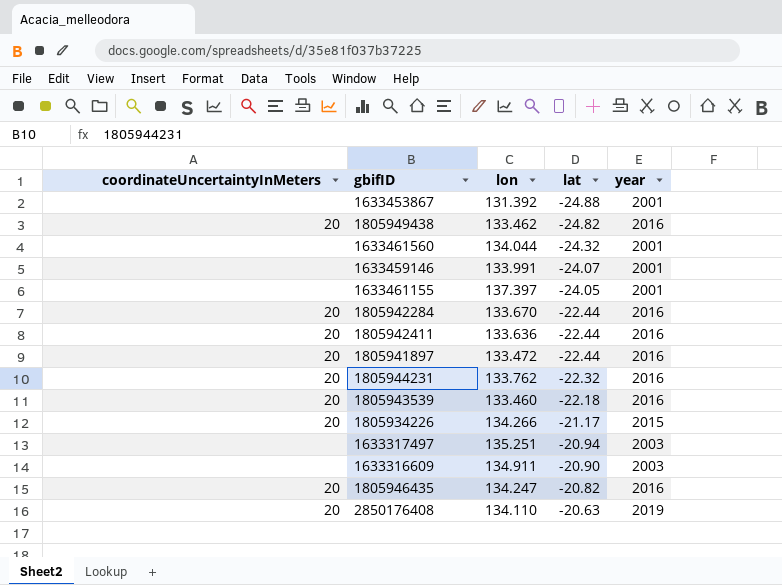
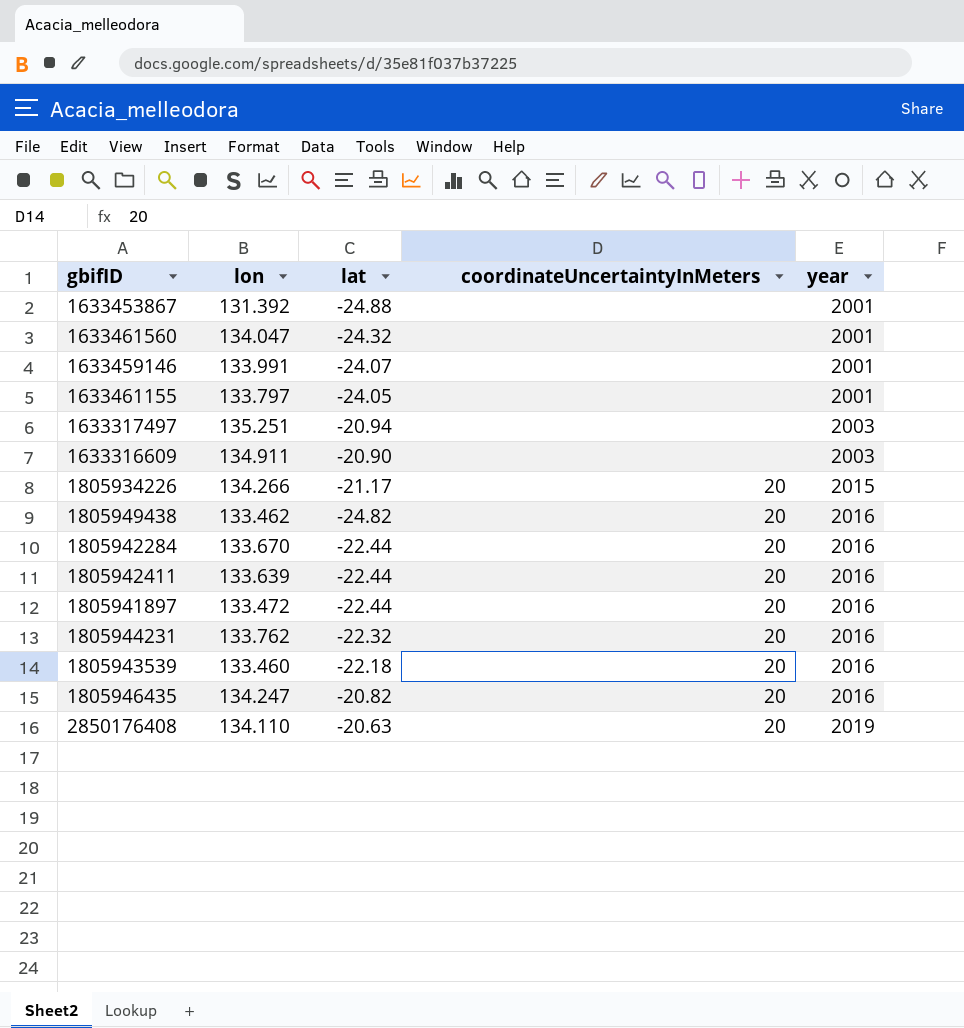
row order: lat ascending -> year ascending
column coordinateUncertaintyInMeters | position: 1 -> 4
1633461560 | lon: 134.044 -> 134.047
1633461155 | lon: 137.397 -> 133.797
1805942411 | lon: 133.636 -> 133.639

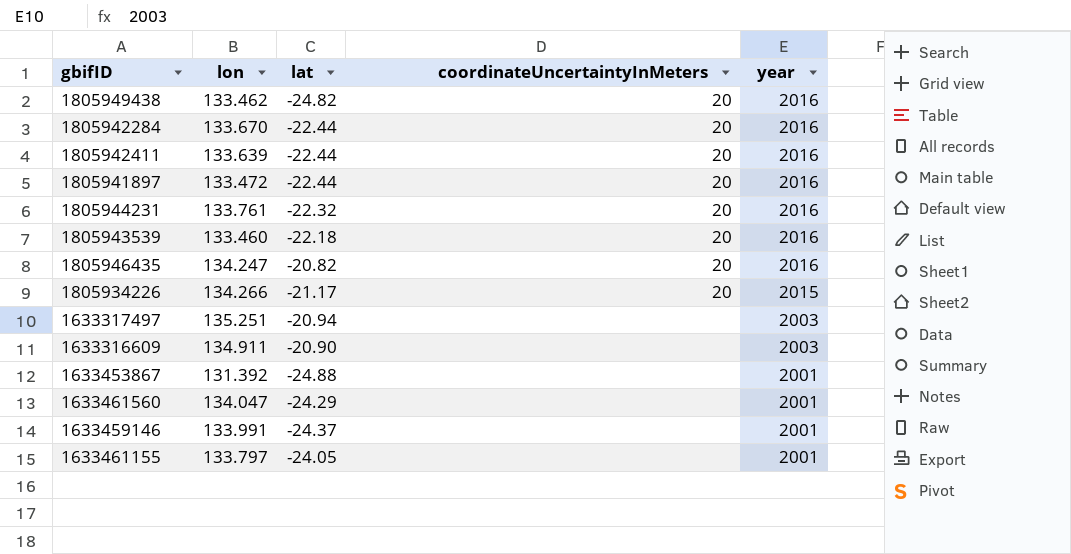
row order: year ascending -> year descending
row 2850176408: 134.110 | -20.63 | 20 | 2019 -> none
1805944231 | lon: 133.762 -> 133.761
1633461560 | lat: -24.32 -> -24.29
1633459146 | lat: -24.07 -> -24.37

